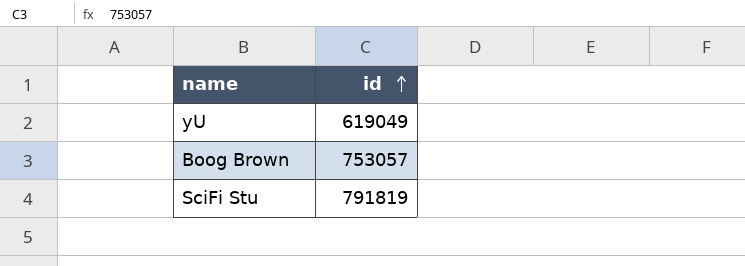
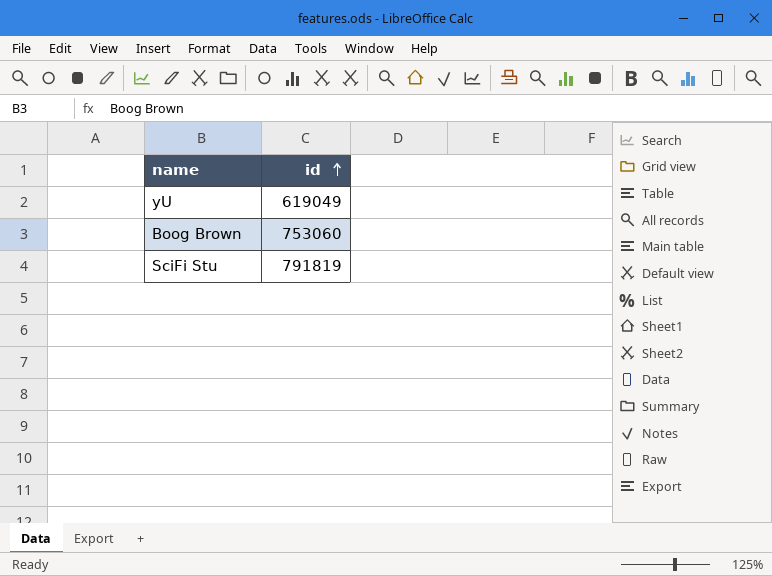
Boog Brown | id: 753057 -> 753060

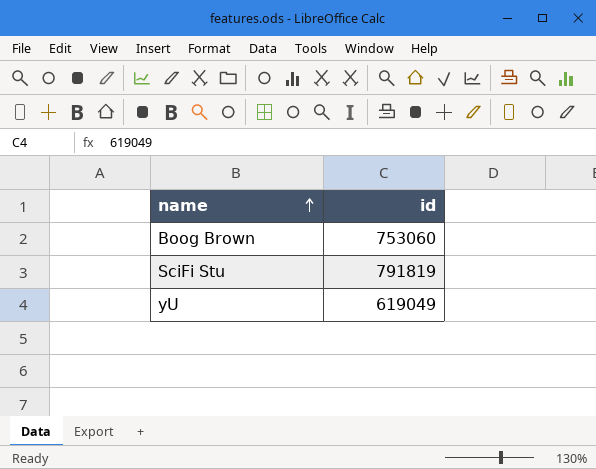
row order: id ascending -> name ascending

